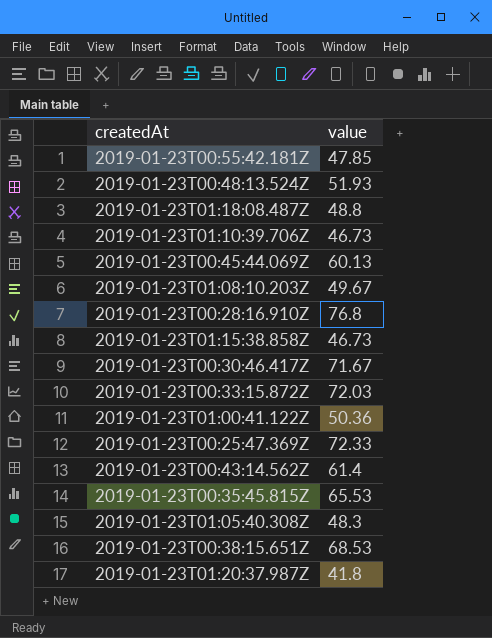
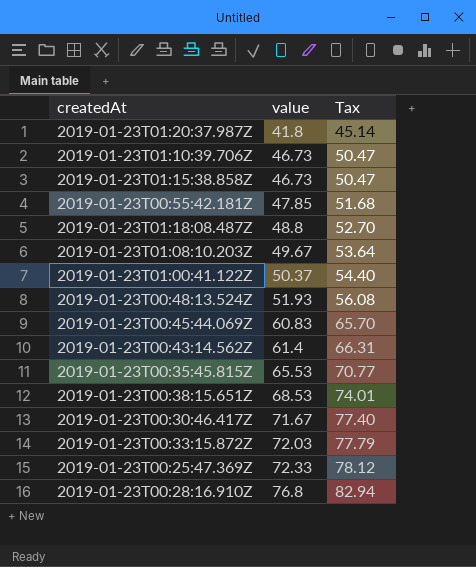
row order: none -> value ascending
column Tax | formula: none -> [value] * 1.08
row 2019-01-23T01:05:40.308Z: 48.3 -> none
2019-01-23T01:00:41.122Z | value: 50.36 -> 50.37
2019-01-23T00:45:44.069Z | value: 60.13 -> 60.83

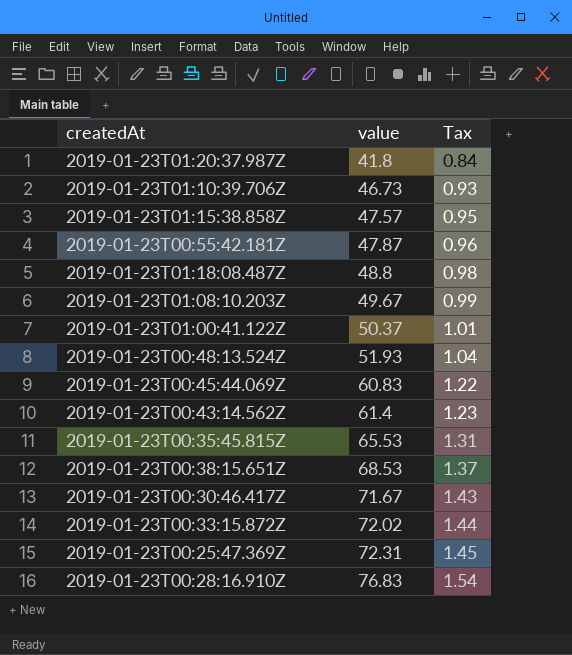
column Tax | formula: [value] * 1.08 -> [value] * 0.02
2019-01-23T01:15:38.858Z | value: 46.73 -> 47.57
2019-01-23T00:55:42.181Z | value: 47.85 -> 47.87
2019-01-23T00:33:15.872Z | value: 72.03 -> 72.02
2019-01-23T00:25:47.369Z | value: 72.33 -> 72.31
2019-01-23T00:28:16.910Z | value: 76.8 -> 76.83

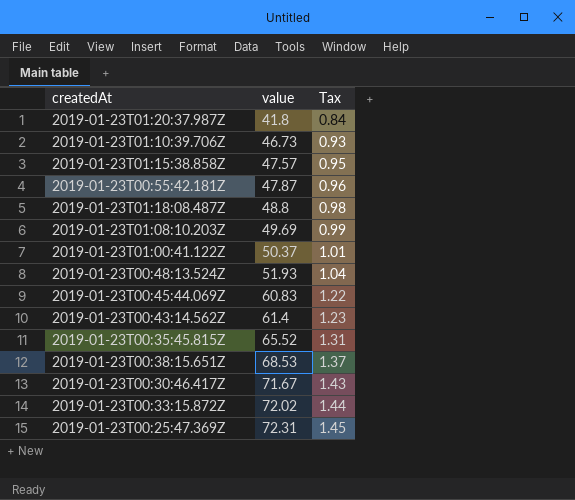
row 2019-01-23T00:28:16.910Z: 76.83 | 1.54 -> none
2019-01-23T01:08:10.203Z | value: 49.67 -> 49.69
2019-01-23T00:35:45.815Z | value: 65.53 -> 65.52

